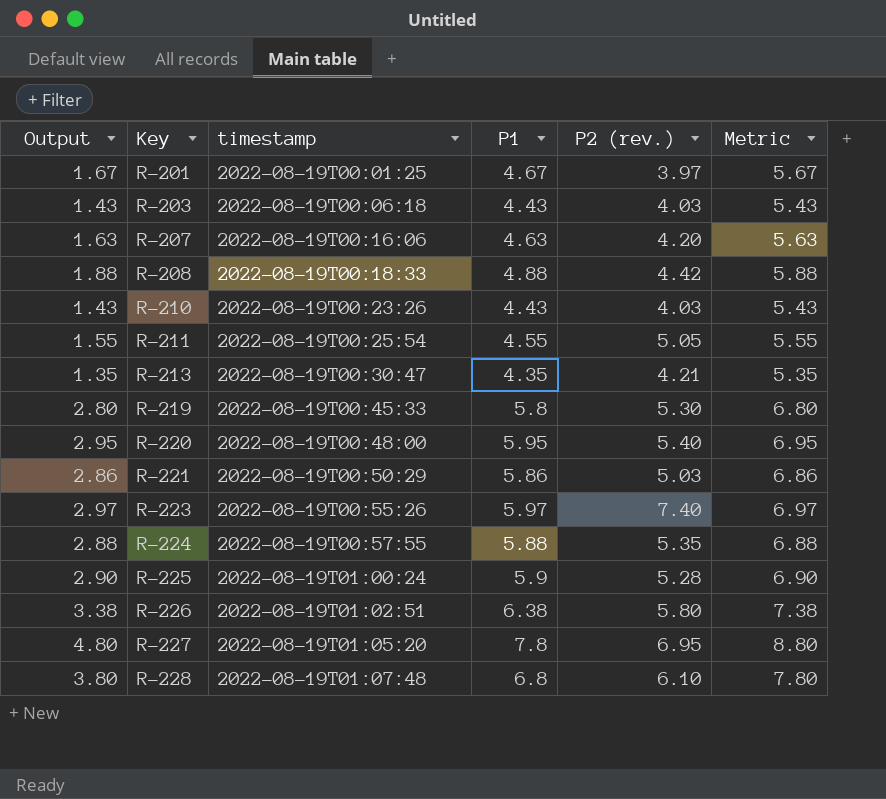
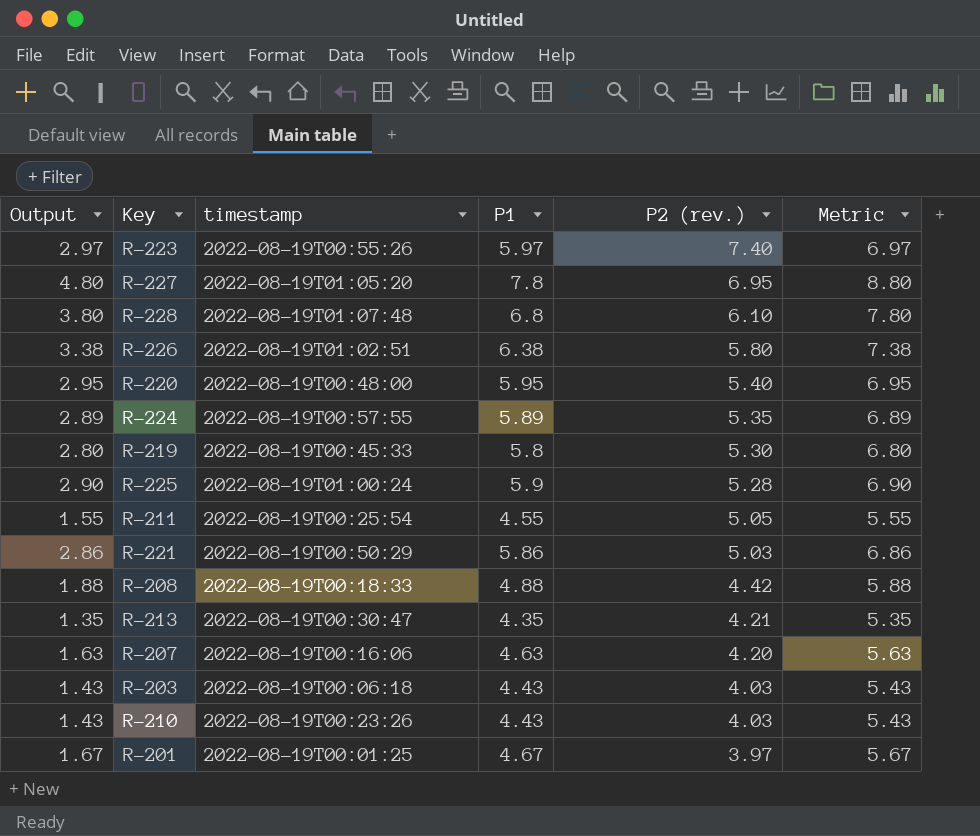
row order: Key ascending -> P2 (rev.) descending
R-224 | Output: 2.88 -> 2.89
R-224 | P1: 5.88 -> 5.89
R-224 | Metric: 6.88 -> 6.89

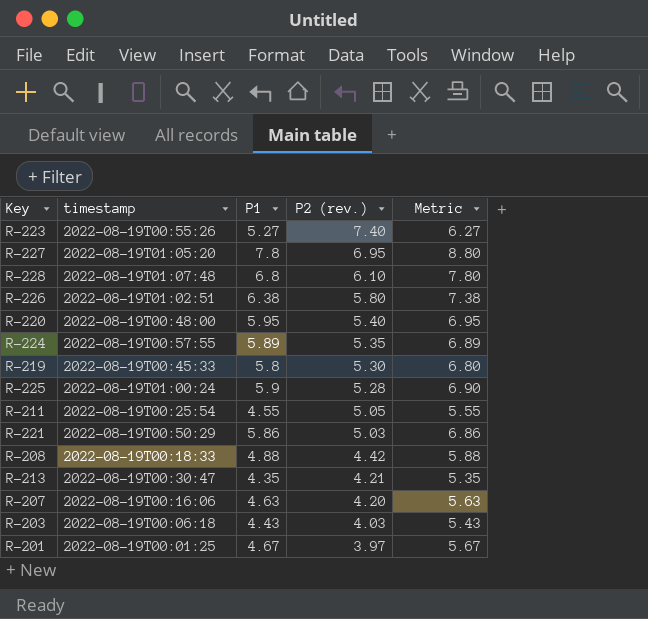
column Output | formula: [P1] - 3 -> none
row R-210: 1.43 | 2022-08-19T00:23:26 | 4.43 | 4.03 | 5.43 -> none
R-223 | P1: 5.97 -> 5.27
R-223 | Metric: 6.97 -> 6.27

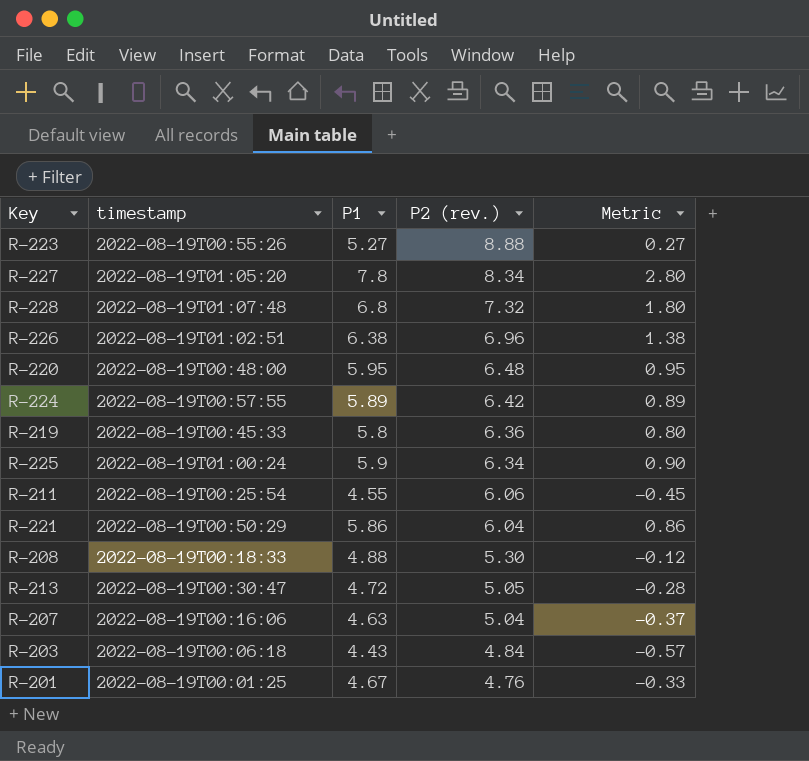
column Metric | formula: [P1] + 1 -> [P1] - 5
R-223 | P2 (rev.): 7.40 -> 8.88
R-227 | P2 (rev.): 6.95 -> 8.34
R-228 | P2 (rev.): 6.10 -> 7.32
R-226 | P2 (rev.): 5.80 -> 6.96
R-220 | P2 (rev.): 5.40 -> 6.48
R-224 | P2 (rev.): 5.35 -> 6.42
R-219 | P2 (rev.): 5.30 -> 6.36
R-225 | P2 (rev.): 5.28 -> 6.34
R-211 | P2 (rev.): 5.05 -> 6.06
R-221 | P2 (rev.): 5.03 -> 6.04
R-208 | P2 (rev.): 4.42 -> 5.30
R-213 | P1: 4.35 -> 4.72
R-213 | P2 (rev.): 4.21 -> 5.05
R-207 | P2 (rev.): 4.20 -> 5.04
R-203 | P2 (rev.): 4.03 -> 4.84
R-201 | P2 (rev.): 3.97 -> 4.76

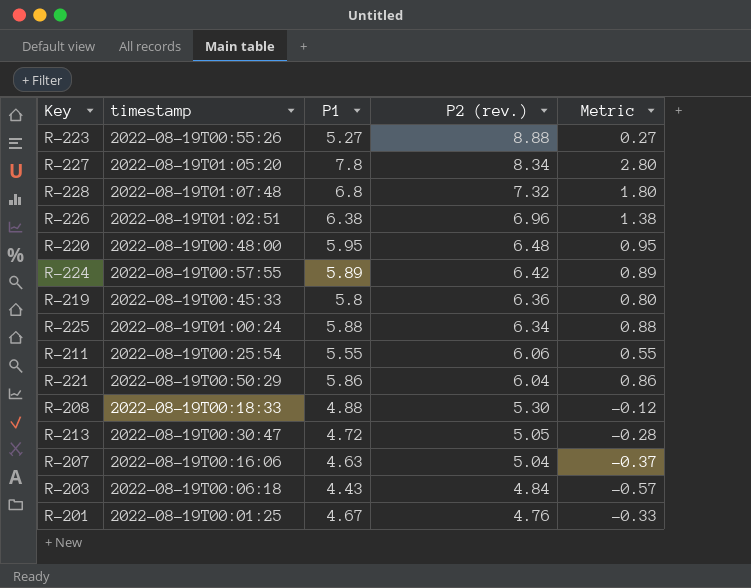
R-225 | P1: 5.9 -> 5.88
R-225 | Metric: 0.90 -> 0.88
R-211 | P1: 4.55 -> 5.55
R-211 | Metric: -0.45 -> 0.55

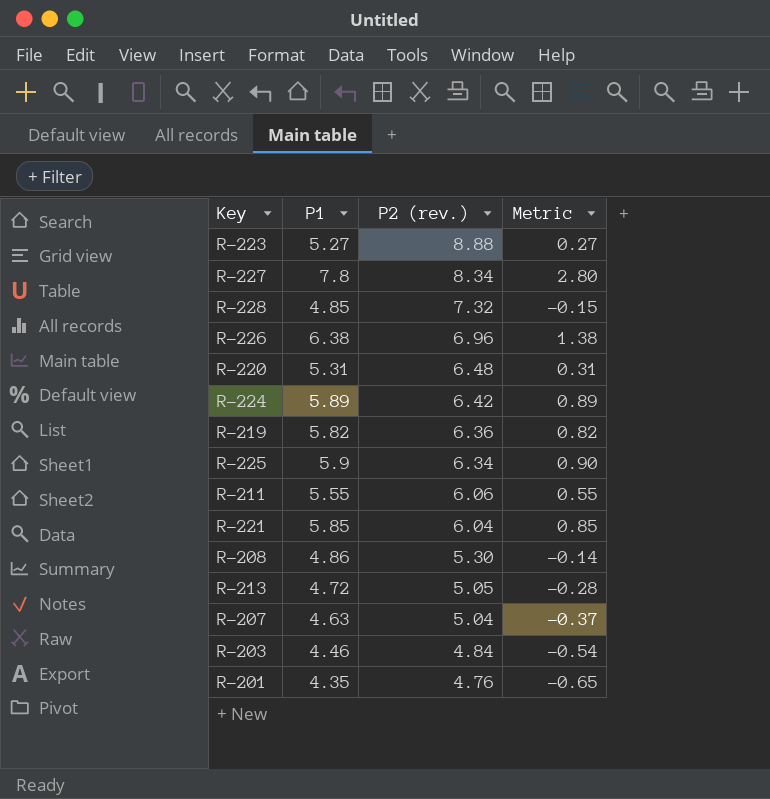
column timestamp | position: 2 -> none
R-228 | P1: 6.8 -> 4.85
R-228 | Metric: 1.80 -> -0.15
R-220 | P1: 5.95 -> 5.31
R-220 | Metric: 0.95 -> 0.31
R-219 | P1: 5.8 -> 5.82
R-219 | Metric: 0.80 -> 0.82
R-225 | P1: 5.88 -> 5.9
R-225 | Metric: 0.88 -> 0.90
R-221 | P1: 5.86 -> 5.85
R-221 | Metric: 0.86 -> 0.85
R-208 | P1: 4.88 -> 4.86
R-208 | Metric: -0.12 -> -0.14
R-203 | P1: 4.43 -> 4.46
R-203 | Metric: -0.57 -> -0.54
R-201 | P1: 4.67 -> 4.35
R-201 | Metric: -0.33 -> -0.65

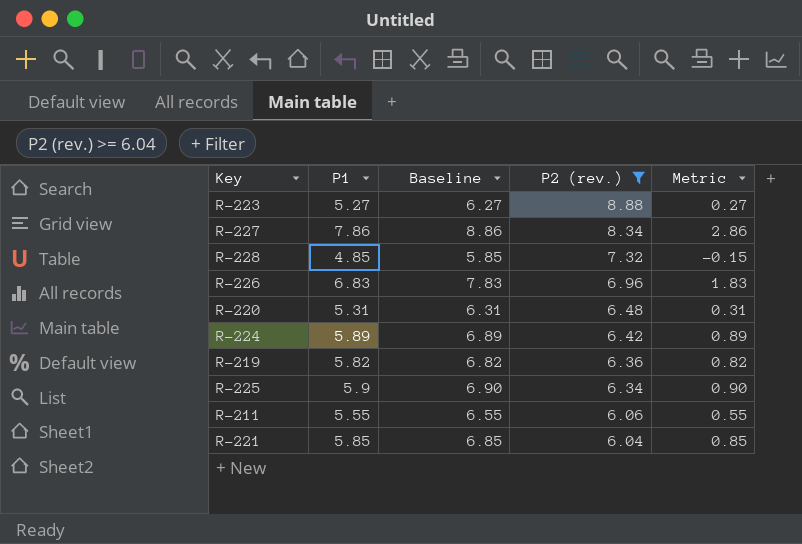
filter: none -> P2 (rev.) >= 6.04
column Baseline | formula: none -> [P1] + 1
R-227 | P1: 7.8 -> 7.86
R-227 | Metric: 2.80 -> 2.86
R-226 | P1: 6.38 -> 6.83
R-226 | Metric: 1.38 -> 1.83

